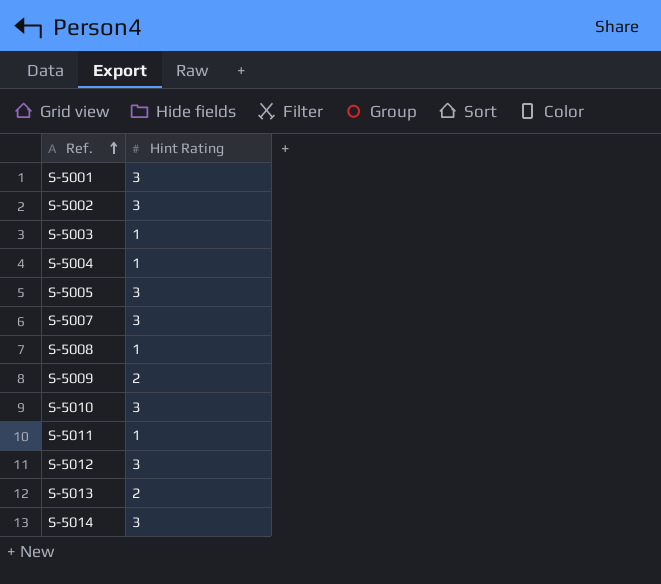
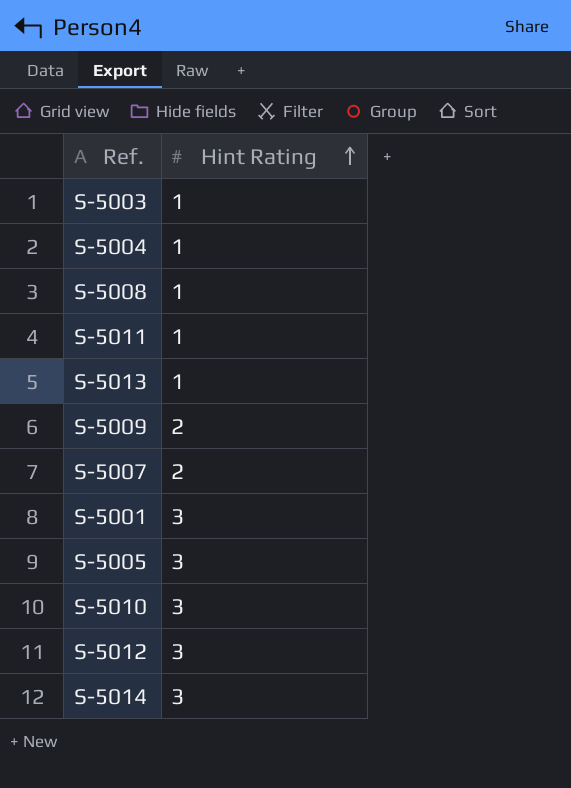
row order: Ref. ascending -> Hint Rating ascending
row S-5002: 3 -> none
S-5013 | Hint Rating: 2 -> 1
S-5007 | Hint Rating: 3 -> 2

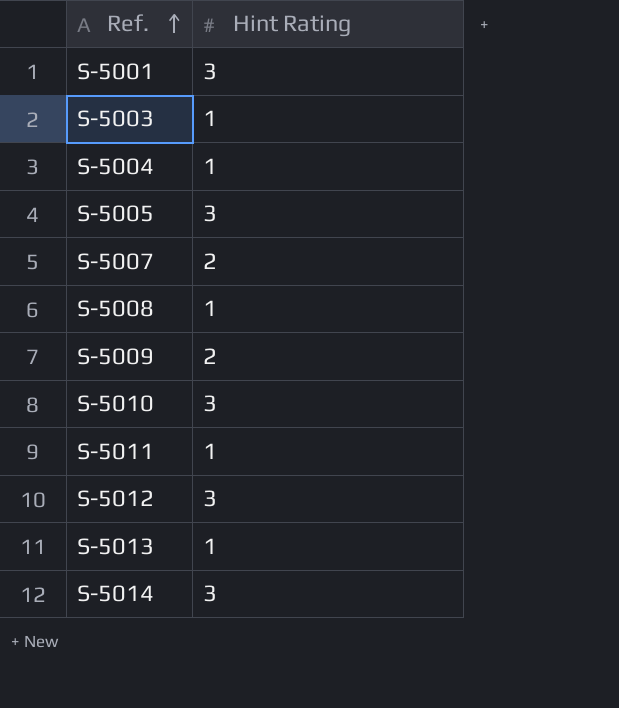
row order: Hint Rating ascending -> Ref. ascending

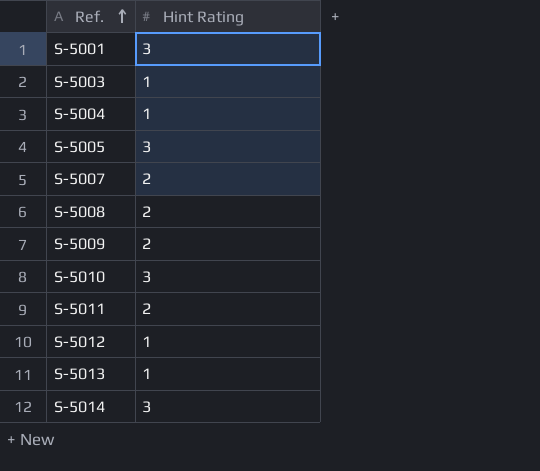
S-5008 | Hint Rating: 1 -> 2
S-5011 | Hint Rating: 1 -> 2
S-5012 | Hint Rating: 3 -> 1

